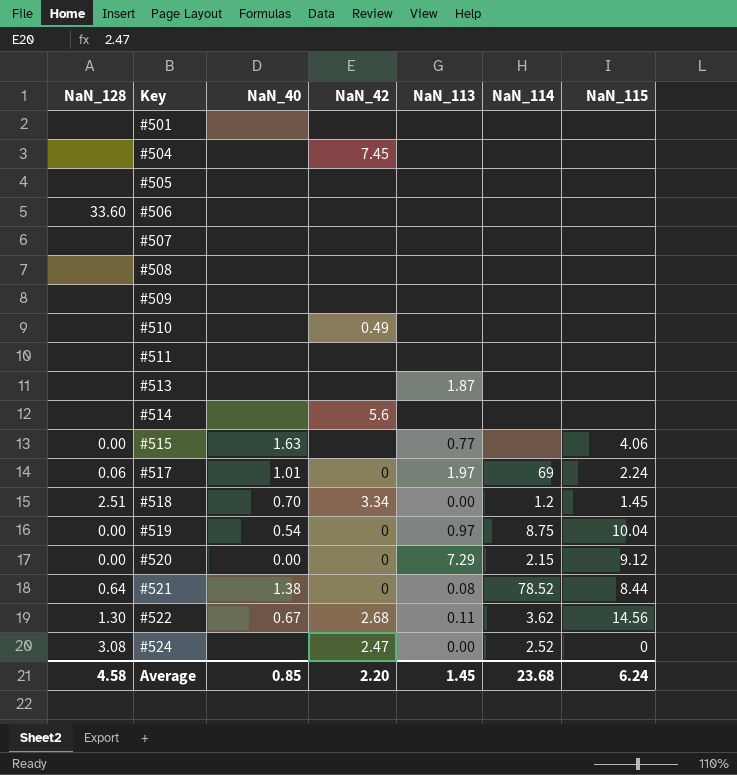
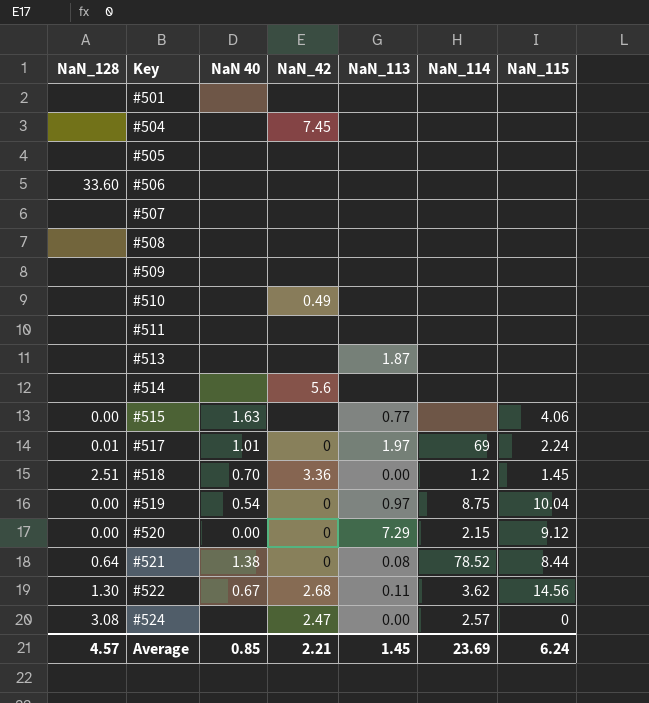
column name: NaN_40 -> NaN 40
#517 | NaN_128: 0.06 -> 0.01
#518 | NaN_42: 3.34 -> 3.36
#524 | NaN_114: 2.52 -> 2.57
Average | NaN_128: 4.58 -> 4.57
Average | NaN_42: 2.20 -> 2.21
Average | NaN_114: 23.68 -> 23.69

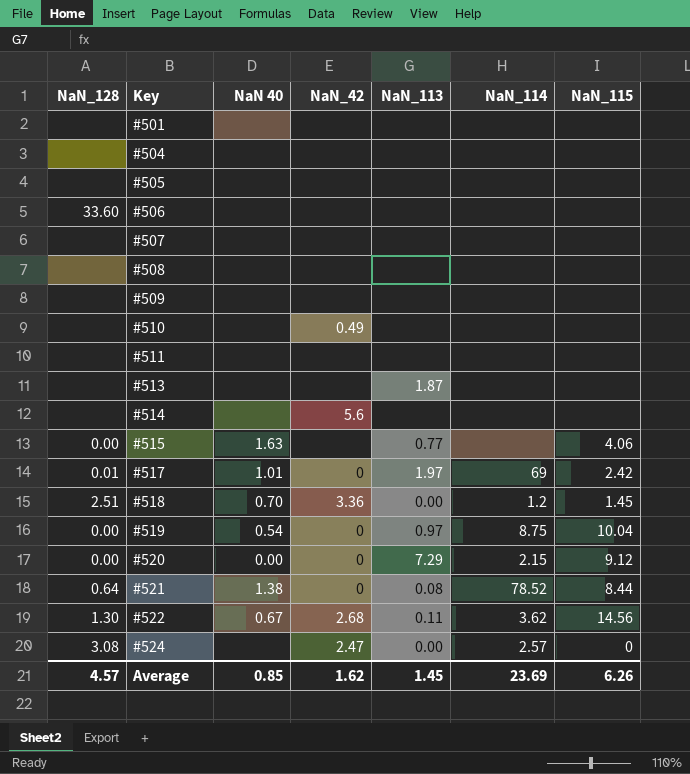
#504 | NaN_42: 7.45 -> none
#517 | NaN_115: 2.24 -> 2.42
Average | NaN_42: 2.21 -> 1.62
Average | NaN_115: 6.24 -> 6.26

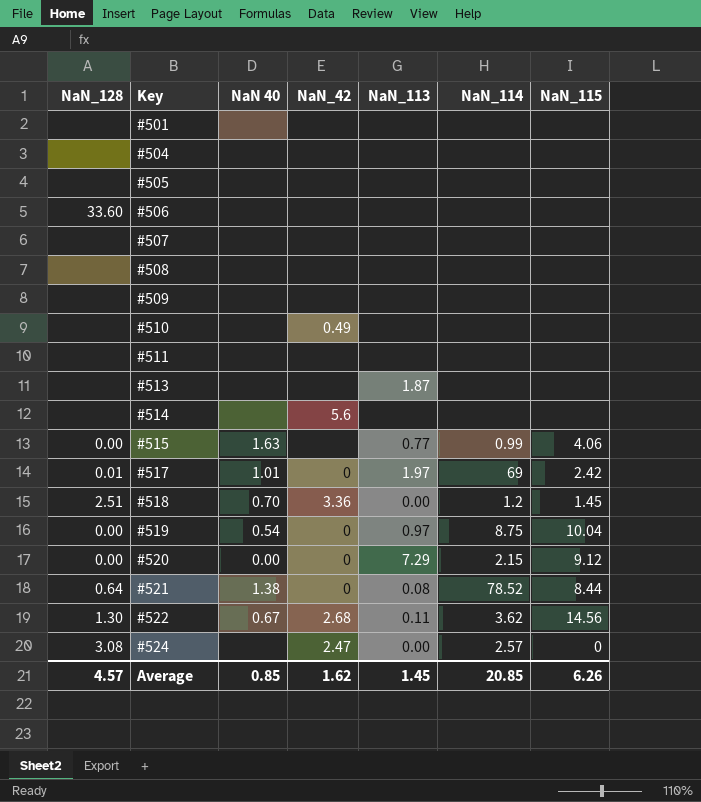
#515 | NaN_114: none -> 0.99
Average | NaN_114: 23.69 -> 20.85

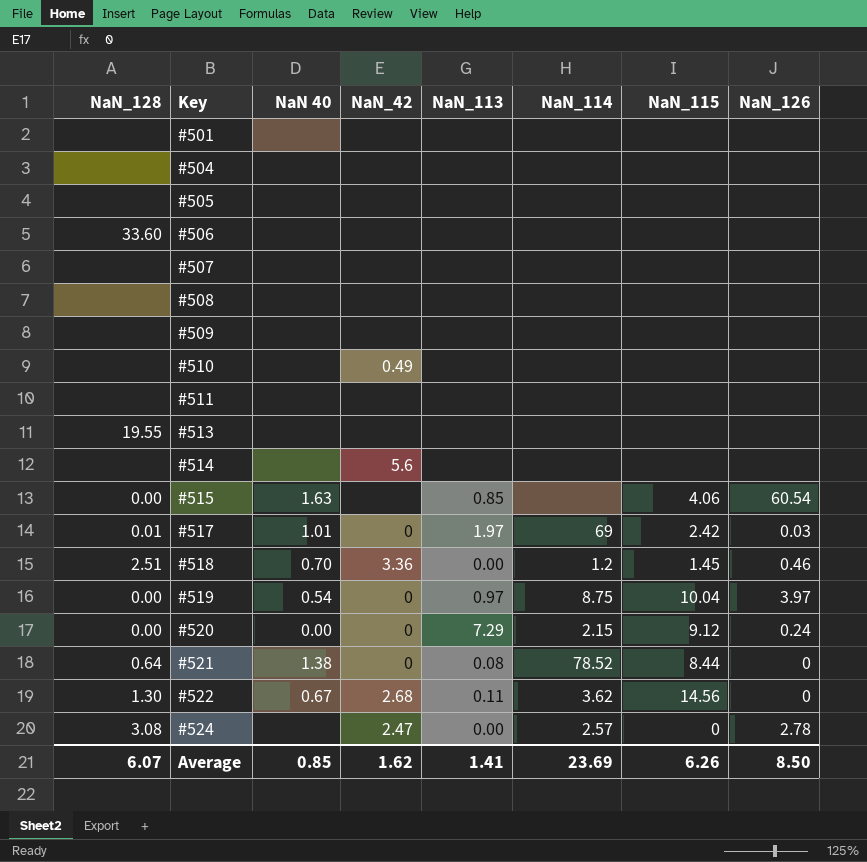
column NaN_126 | position: none -> 8
#513 | NaN_128: none -> 19.55
#513 | NaN_113: 1.87 -> none
#515 | NaN_113: 0.77 -> 0.85
#515 | NaN_114: 0.99 -> none
Average | NaN_128: 4.57 -> 6.07
Average | NaN_113: 1.45 -> 1.41
Average | NaN_114: 20.85 -> 23.69

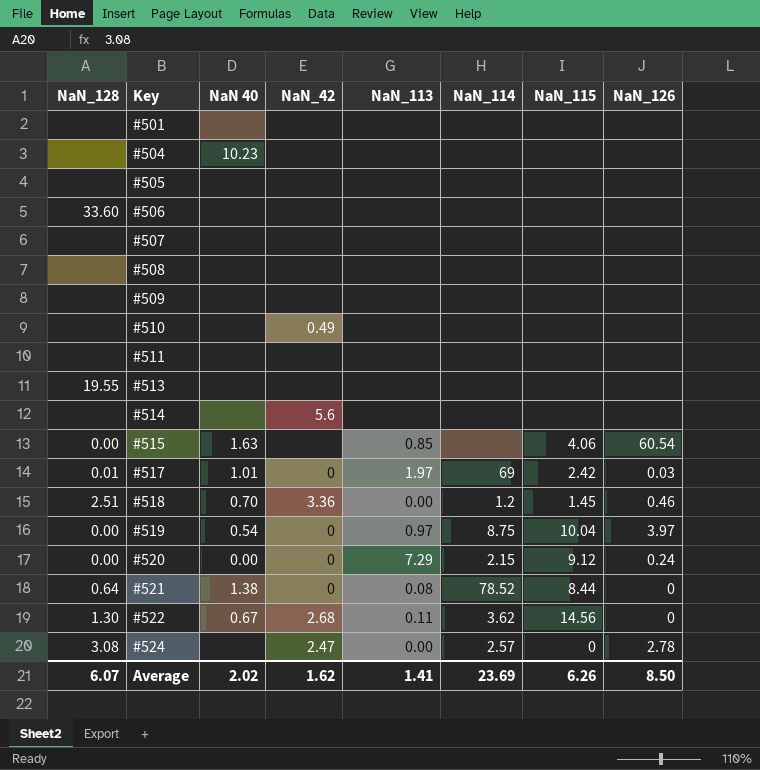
#504 | NaN 40: none -> 10.23
Average | NaN 40: 0.85 -> 2.02

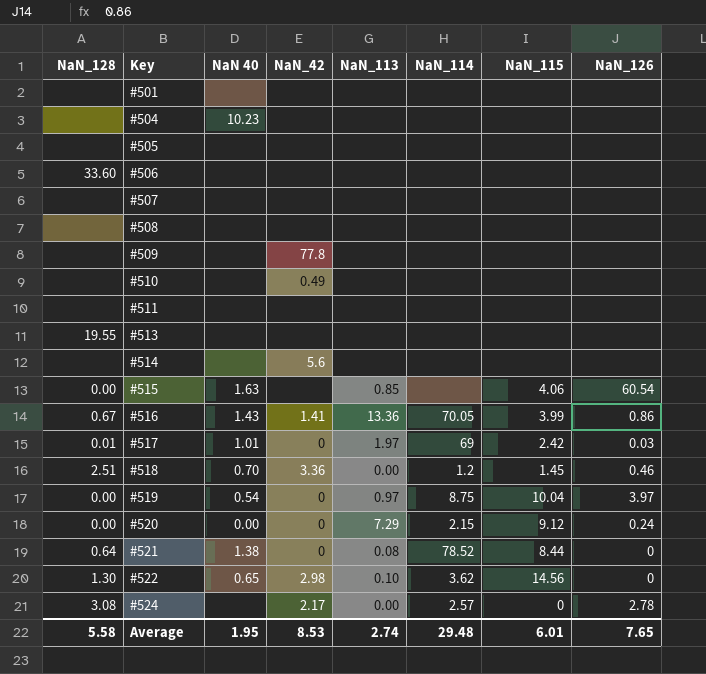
#509 | NaN_42: none -> 77.8
row #516: none -> 0.67 | 1.43 | 1.41 | 13.36 | 70.05 | 3.99 | 0.86
#522 | NaN 40: 0.67 -> 0.65
#522 | NaN_42: 2.68 -> 2.98
#522 | NaN_113: 0.11 -> 0.10
#524 | NaN_42: 2.47 -> 2.17
Average | NaN_128: 6.07 -> 5.58
Average | NaN 40: 2.02 -> 1.95
Average | NaN_42: 1.62 -> 8.53
Average | NaN_113: 1.41 -> 2.74
Average | NaN_114: 23.69 -> 29.48
Average | NaN_115: 6.26 -> 6.01
Average | NaN_126: 8.50 -> 7.65

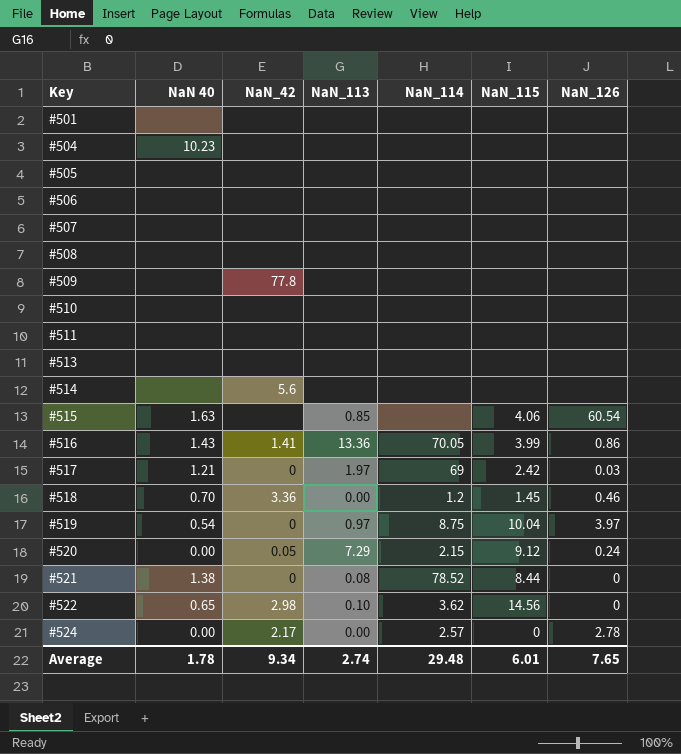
column NaN_128 | position: 1 -> none
#510 | NaN_42: 0.49 -> none
#517 | NaN 40: 1.01 -> 1.21
#520 | NaN_42: 0 -> 0.05
#524 | NaN 40: none -> 0.00
Average | NaN 40: 1.95 -> 1.78
Average | NaN_42: 8.53 -> 9.34

